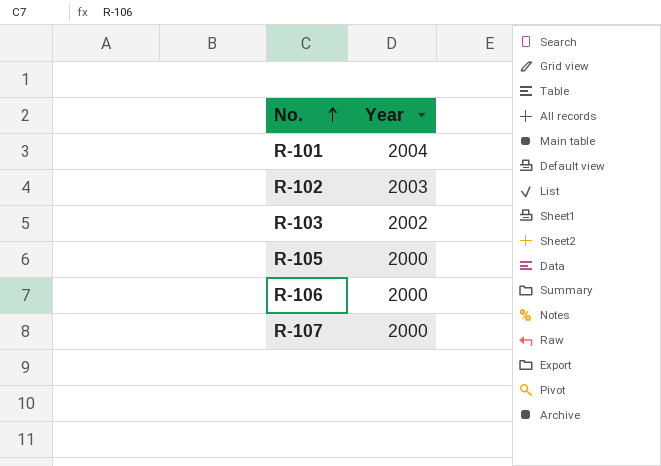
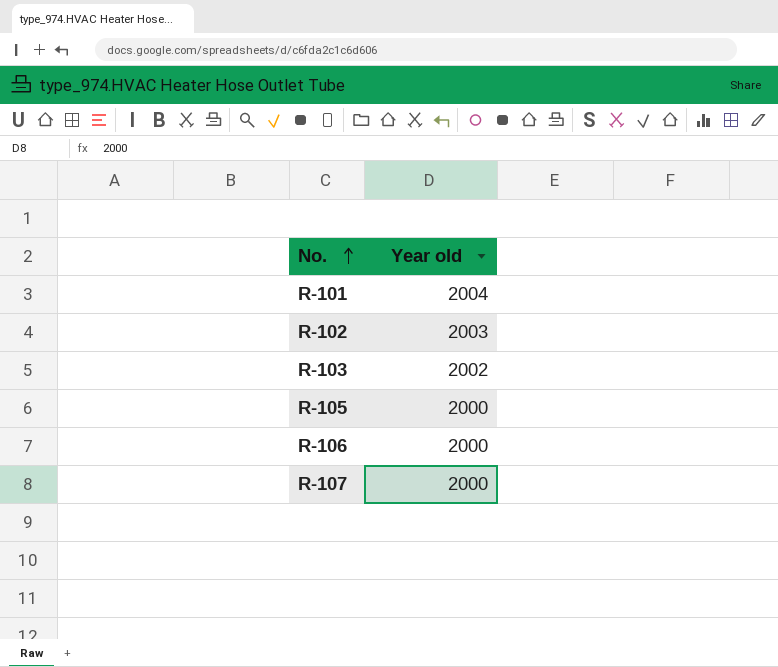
column name: Year -> Year old

